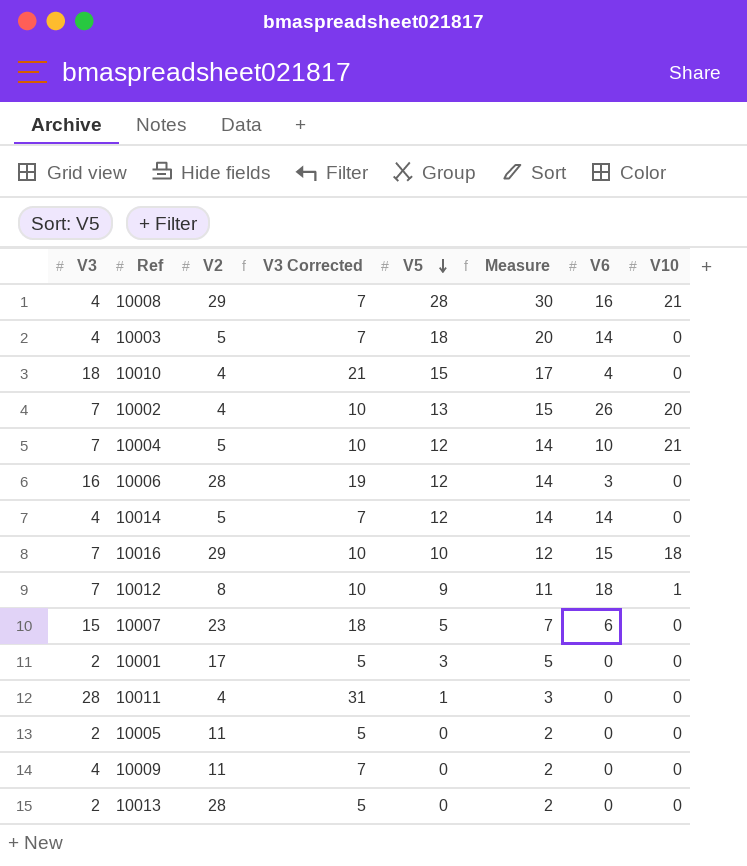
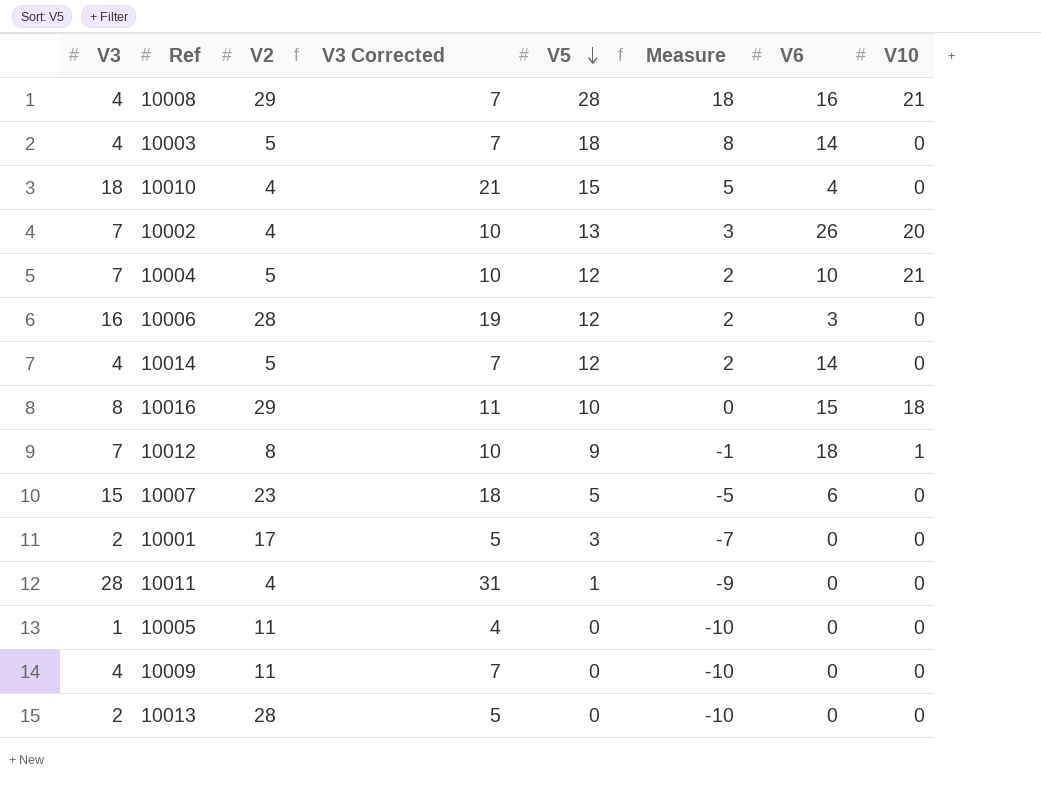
column Measure | formula: [V5] + 2 -> [V5] - 10
10016 | V3: 7 -> 8
10016 | V3 Corrected: 10 -> 11
10005 | V3: 2 -> 1
10005 | V3 Corrected: 5 -> 4

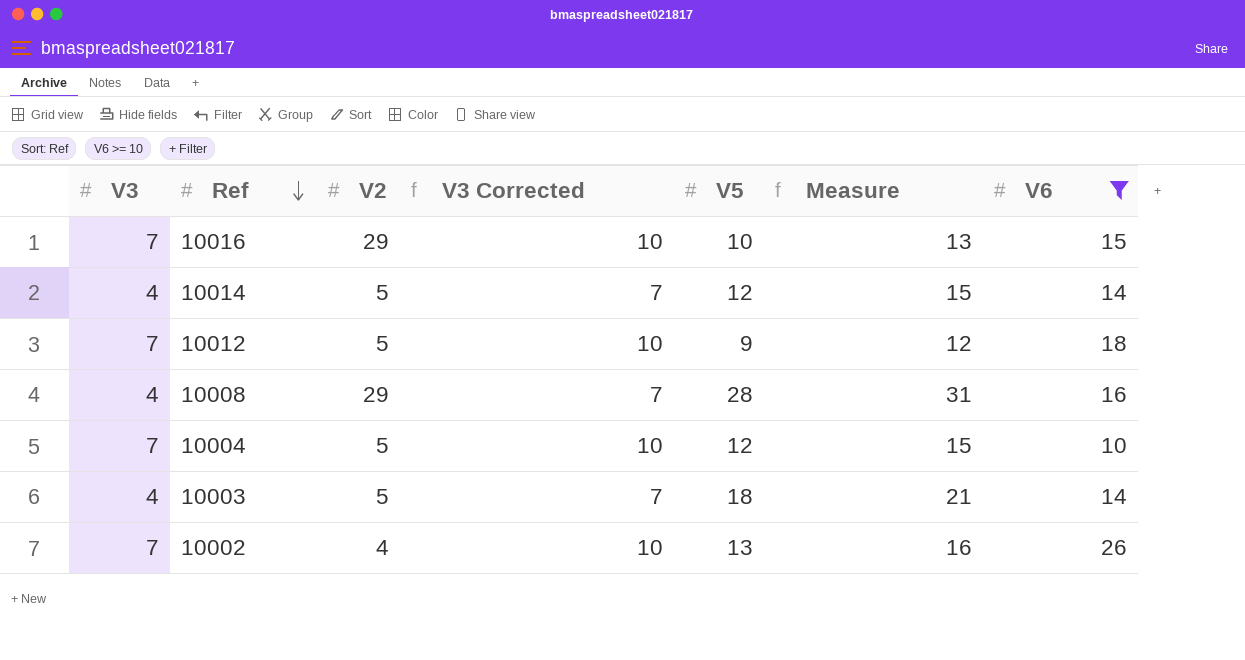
filter: none -> V6 >= 10
row order: V5 descending -> Ref descending
column V10 | position: 8 -> none
column Measure | formula: [V5] - 10 -> [V5] + 3
10016 | V3: 8 -> 7
10016 | V3 Corrected: 11 -> 10
10012 | V2: 8 -> 5

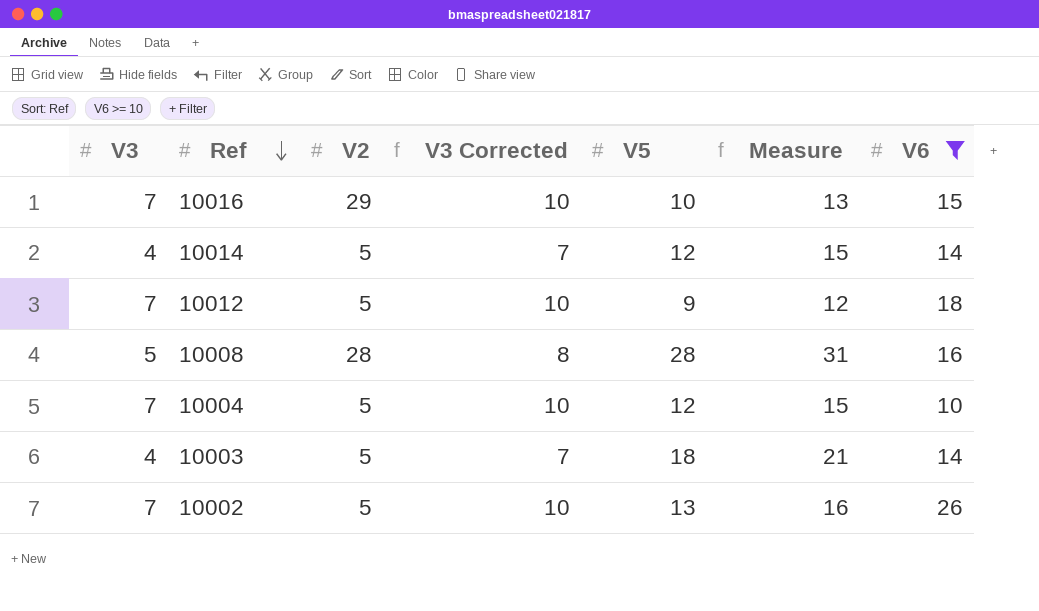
10008 | V3: 4 -> 5
10008 | V2: 29 -> 28
10008 | V3 Corrected: 7 -> 8
10002 | V2: 4 -> 5

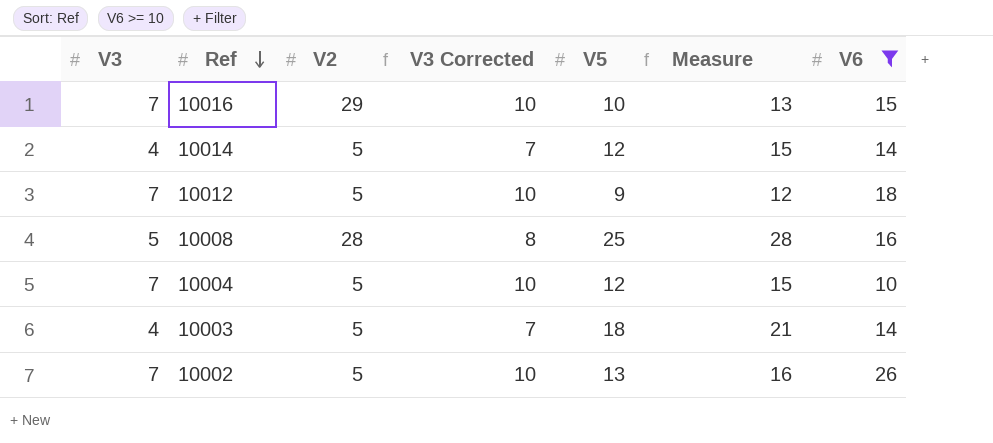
10008 | V5: 28 -> 25
10008 | Measure: 31 -> 28

